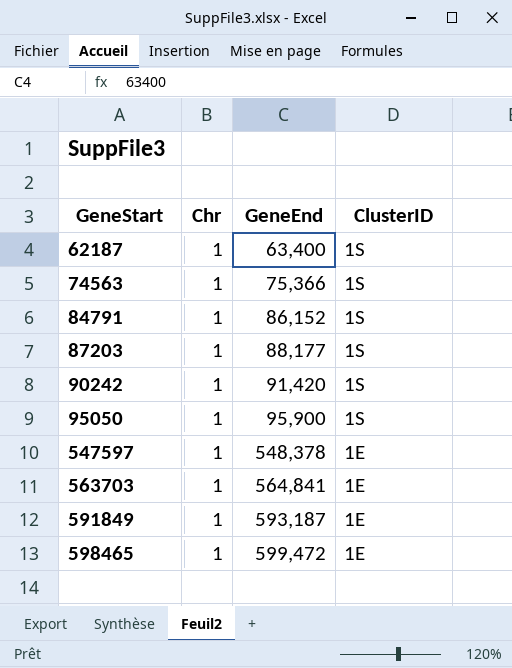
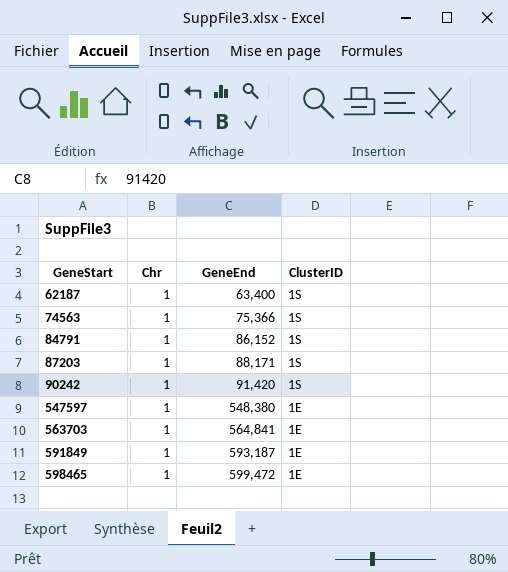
row 95050: 1 | 95,900 | 1S -> none
87203 | GeneEnd: 88,177 -> 88,171
547597 | GeneEnd: 548,378 -> 548,380

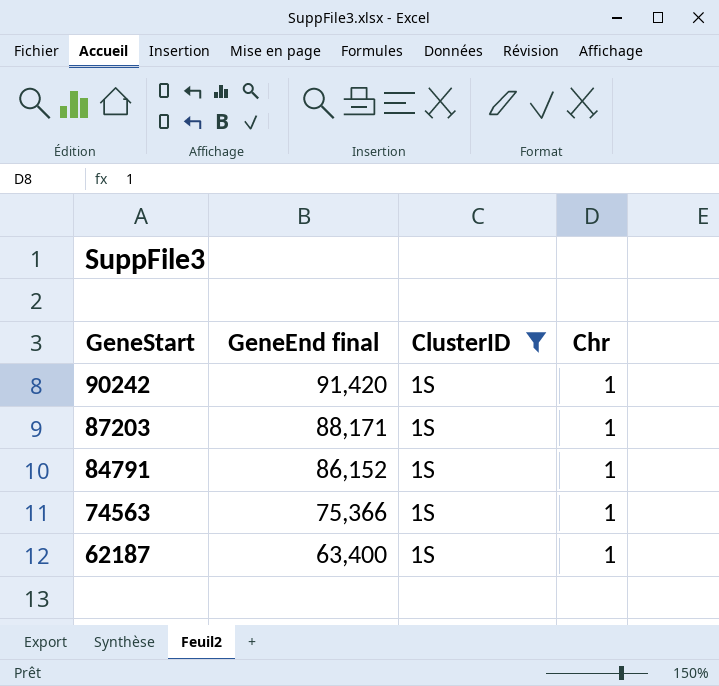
filter: none -> ClusterID = 1S
row order: GeneStart ascending -> GeneStart descending
column name: GeneEnd -> GeneEnd final
column Chr | position: 2 -> 4

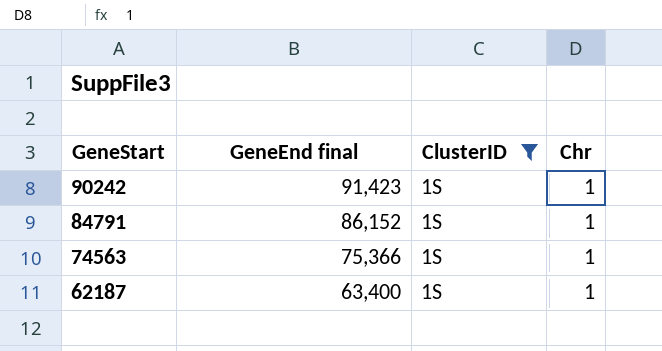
row 87203: 88,171 | 1S | 1 -> none
90242 | GeneEnd final: 91,420 -> 91,423

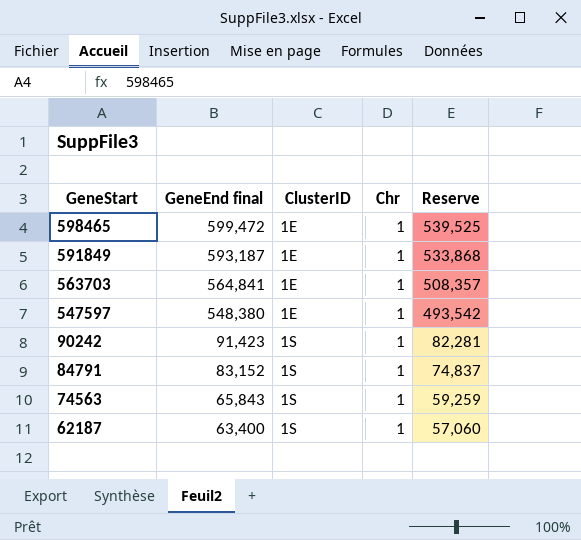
filter: ClusterID = 1S -> none
column Reserve | formula: none -> [GeneEnd final] * 0.9
84791 | GeneEnd final: 86,152 -> 83,152
74563 | GeneEnd final: 75,366 -> 65,843

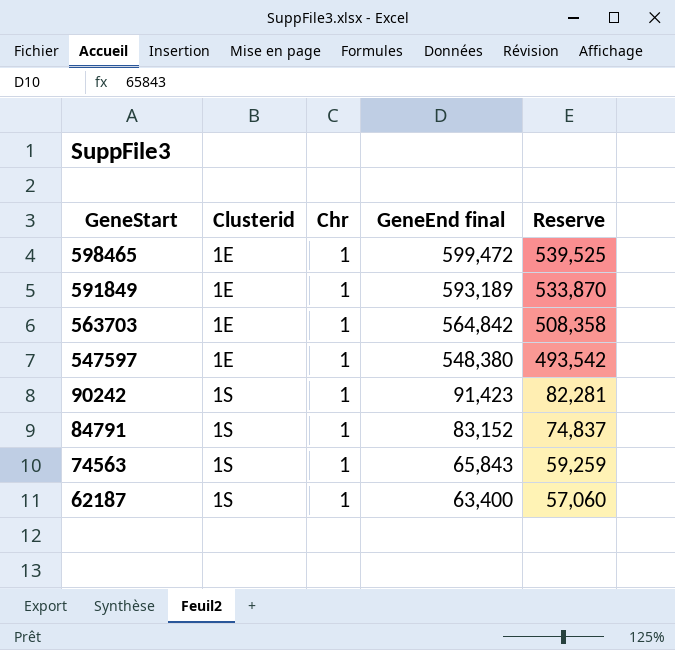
column name: ClusterID -> Clusterid
column GeneEnd final | position: 2 -> 4
591849 | GeneEnd final: 593,187 -> 593,189
591849 | Reserve: 533,868 -> 533,870
563703 | GeneEnd final: 564,841 -> 564,842
563703 | Reserve: 508,357 -> 508,358

